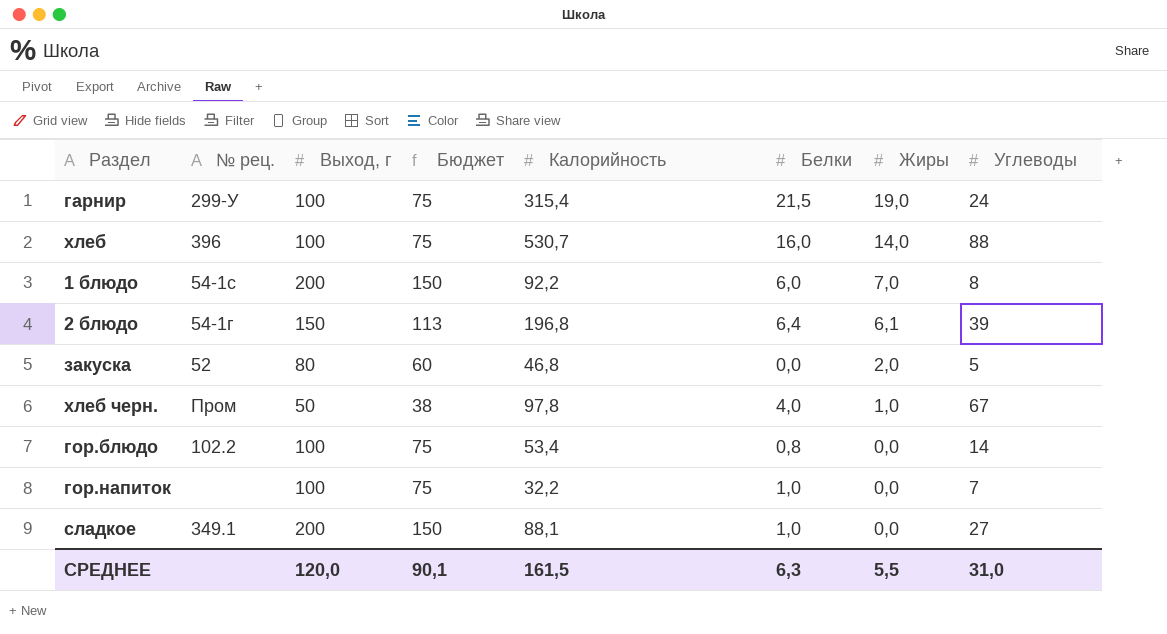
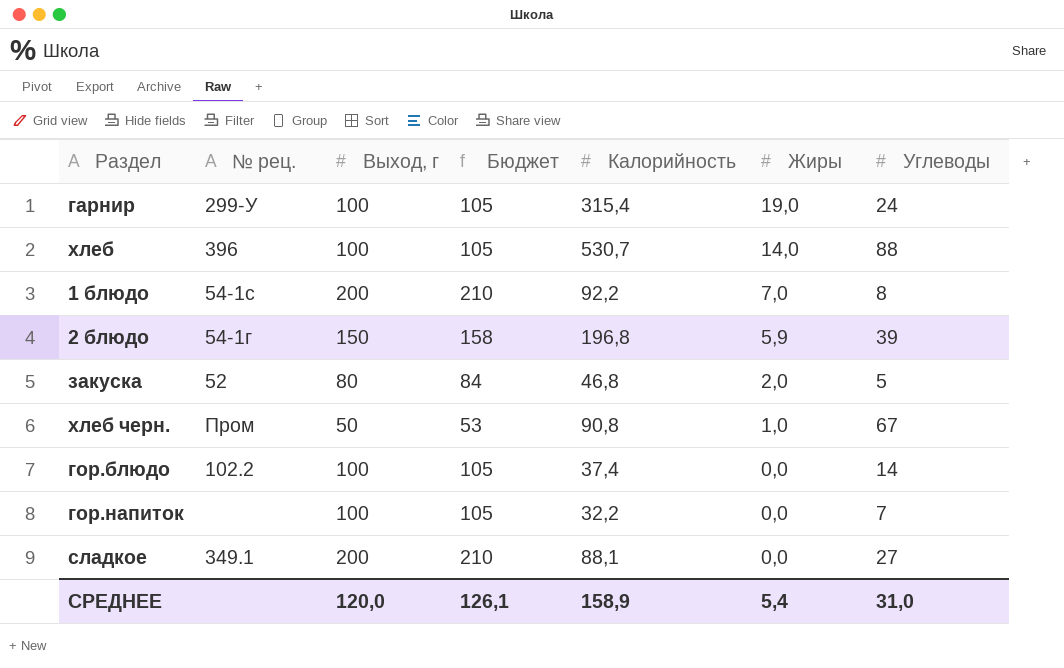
column Белки | position: 6 -> none
column Бюджет | formula: [Выход, г] * 0,75 -> [Выход, г] * 1,05
2 блюдо | Жиры: 6,1 -> 5,9
хлеб черн. | Калорийность: 97,8 -> 90,8
гор.блюдо | Калорийность: 53,4 -> 37,4
СРЕДНЕЕ | Бюджет: 90,1 -> 126,1
СРЕДНЕЕ | Калорийность: 161,5 -> 158,9
СРЕДНЕЕ | Жиры: 5,5 -> 5,4

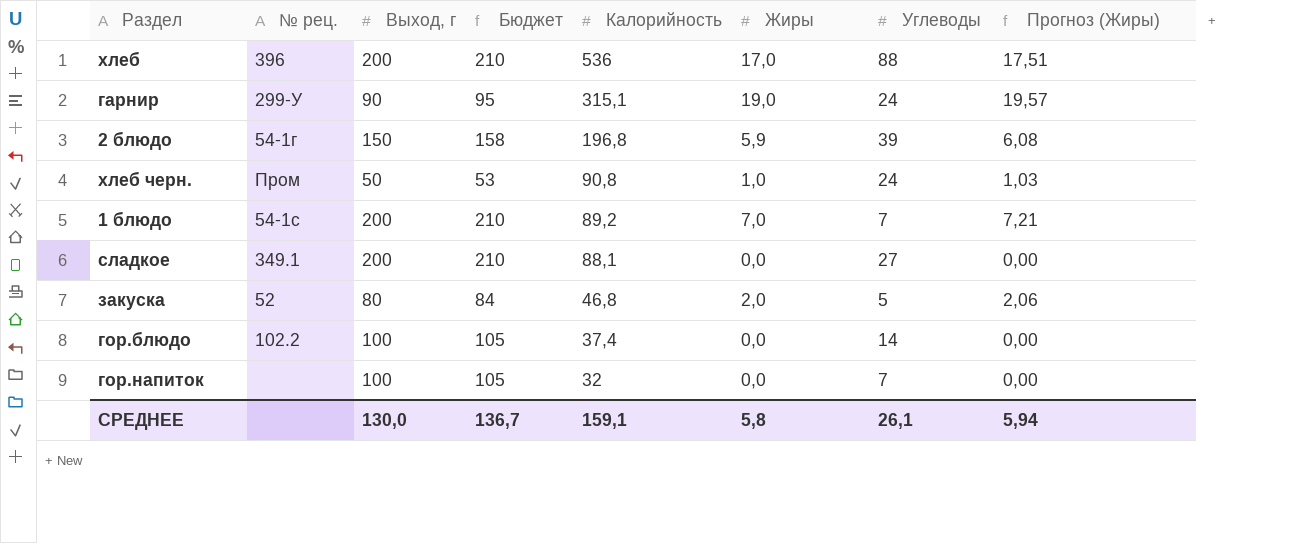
row order: Жиры descending -> Калорийность descending
column Прогноз (Жиры) | formula: none -> [Жиры] * 1,03
хлеб | Выход, г: 100 -> 200
хлеб | Бюджет: 105 -> 210
хлеб | Калорийность: 530,7 -> 536
хлеб | Жиры: 14,0 -> 17,0
гарнир | Выход, г: 100 -> 90
гарнир | Бюджет: 105 -> 95
гарнир | Калорийность: 315,4 -> 315,1
хлеб черн. | Углеводы: 67 -> 24
1 блюдо | Калорийность: 92,2 -> 89,2
1 блюдо | Углеводы: 8 -> 7
гор.напиток | Калорийность: 32,2 -> 32
СРЕДНЕЕ | Выход, г: 120,0 -> 130,0
СРЕДНЕЕ | Бюджет: 126,1 -> 136,7
СРЕДНЕЕ | Калорийность: 158,9 -> 159,1
СРЕДНЕЕ | Жиры: 5,4 -> 5,8
СРЕДНЕЕ | Углеводы: 31,0 -> 26,1

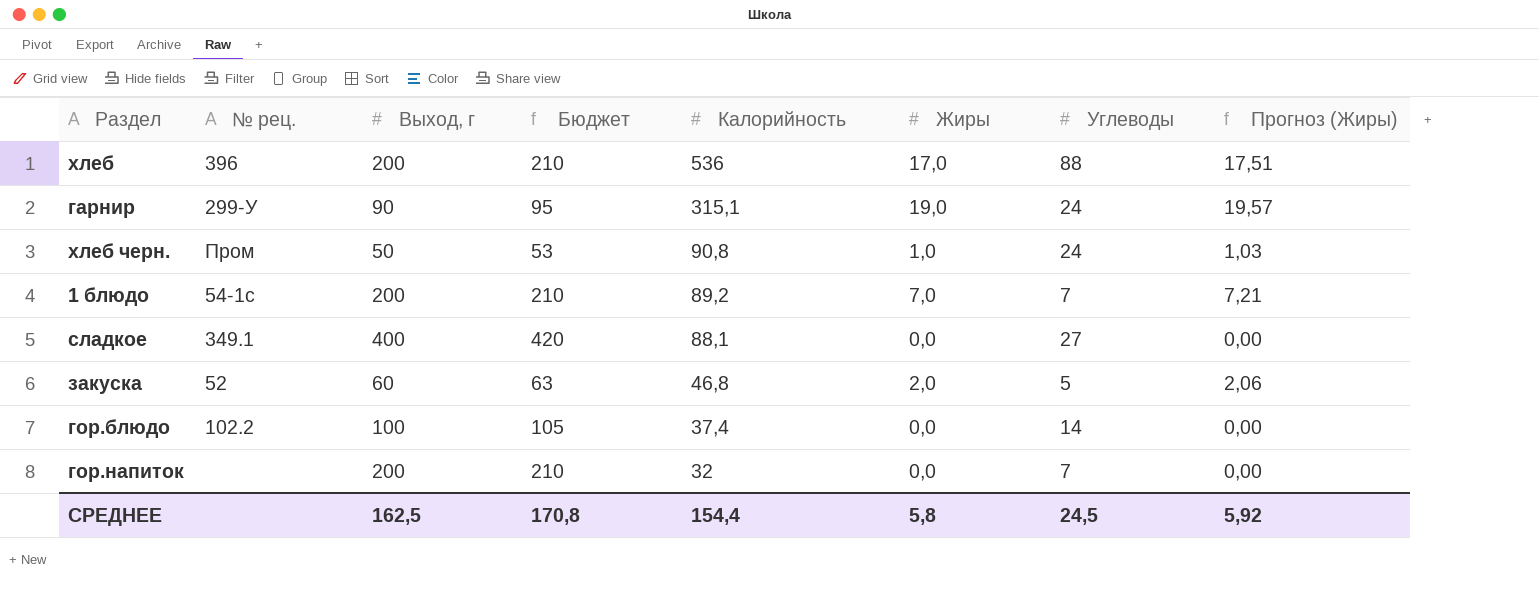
row 2 блюдо: 54-1г | 150 | 158 | 196,8 | 5,9 | 39 | 6,08 -> none
сладкое | Выход, г: 200 -> 400
сладкое | Бюджет: 210 -> 420
закуска | Выход, г: 80 -> 60
закуска | Бюджет: 84 -> 63
гор.напиток | Выход, г: 100 -> 200
гор.напиток | Бюджет: 105 -> 210
СРЕДНЕЕ | Выход, г: 130,0 -> 162,5
СРЕДНЕЕ | Бюджет: 136,7 -> 170,8
СРЕДНЕЕ | Калорийность: 159,1 -> 154,4
СРЕДНЕЕ | Углеводы: 26,1 -> 24,5
СРЕДНЕЕ | Прогноз (Жиры): 5,94 -> 5,92

